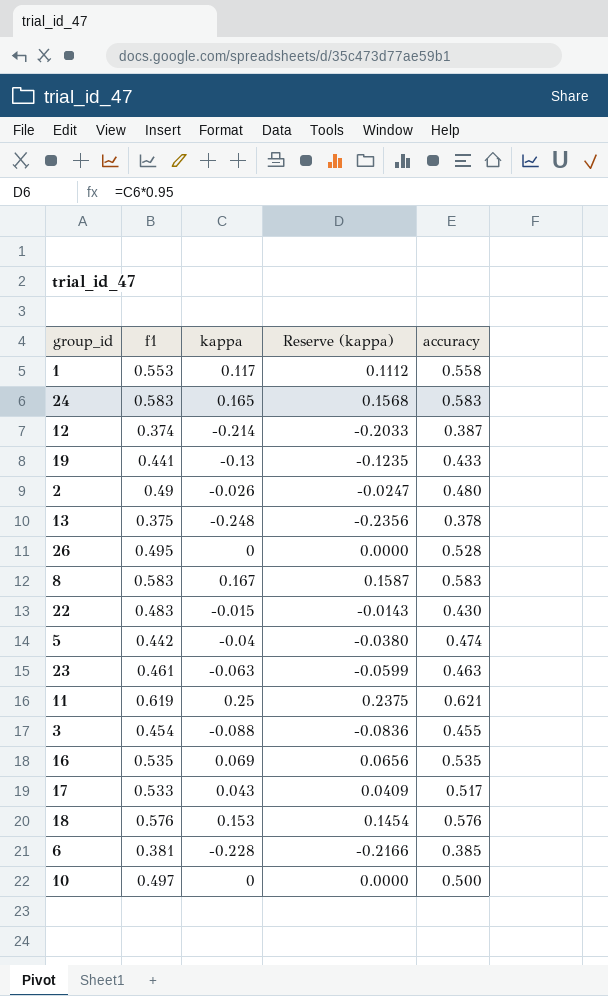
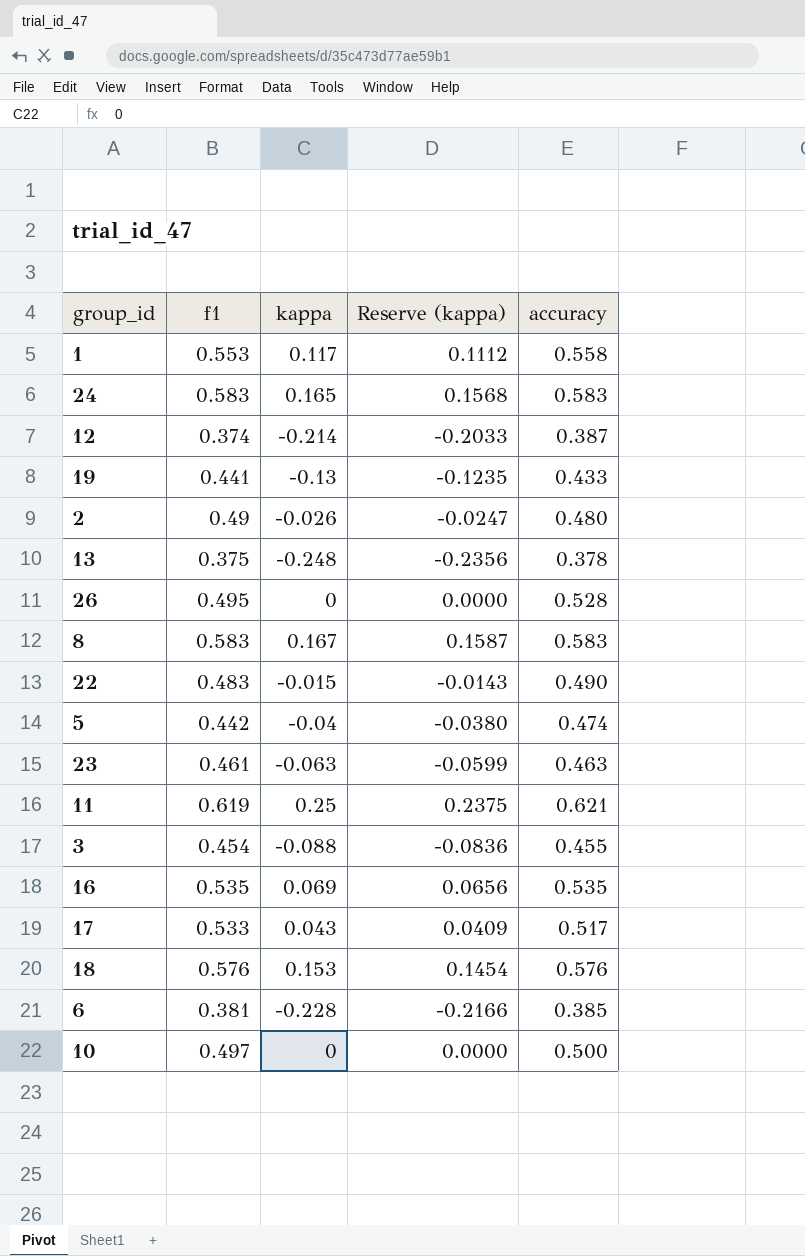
22 | accuracy: 0.430 -> 0.490

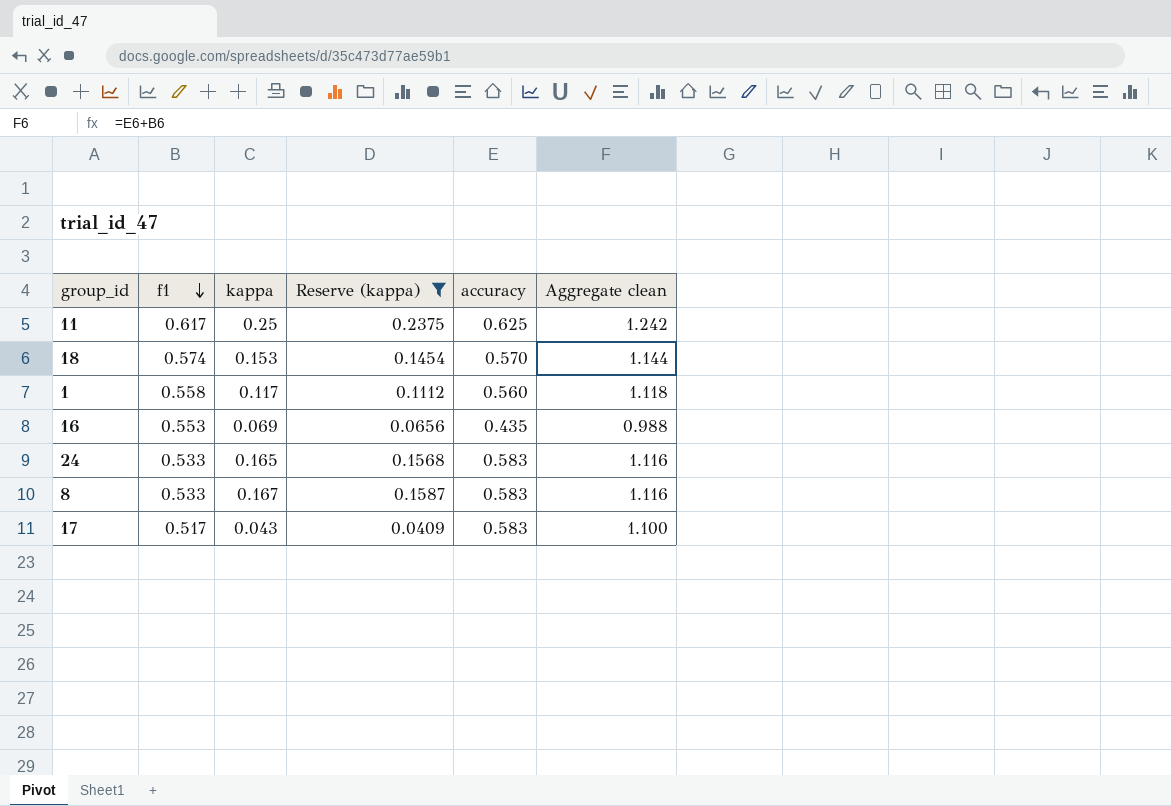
filter: none -> Reserve (kappa) >= 0.0409
row order: none -> f1 descending
column Aggregate clean | formula: none -> [f1] + [accuracy]
11 | f1: 0.619 -> 0.617
11 | accuracy: 0.621 -> 0.625
18 | f1: 0.576 -> 0.574
18 | accuracy: 0.576 -> 0.570
1 | f1: 0.553 -> 0.558
1 | accuracy: 0.558 -> 0.560
16 | f1: 0.535 -> 0.553
16 | accuracy: 0.535 -> 0.435
24 | f1: 0.583 -> 0.533
8 | f1: 0.583 -> 0.533
17 | f1: 0.533 -> 0.517
17 | accuracy: 0.517 -> 0.583

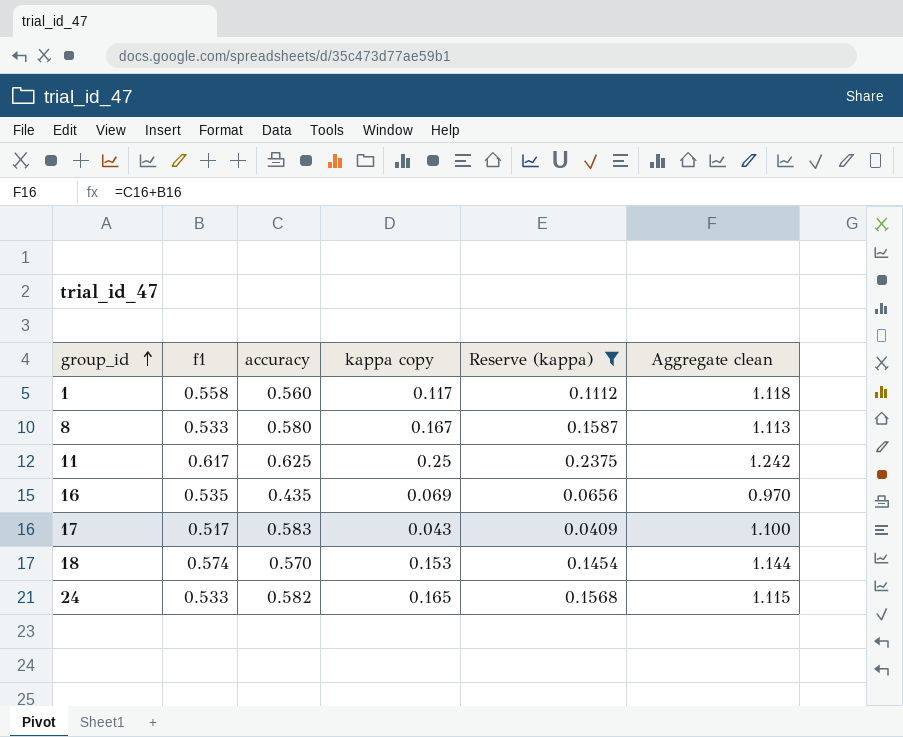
row order: f1 descending -> group_id ascending
column accuracy | position: 5 -> 3
column name: kappa -> kappa copy
8 | accuracy: 0.583 -> 0.580
8 | Aggregate clean: 1.116 -> 1.113
16 | f1: 0.553 -> 0.535
16 | Aggregate clean: 0.988 -> 0.970
24 | accuracy: 0.583 -> 0.582
24 | Aggregate clean: 1.116 -> 1.115

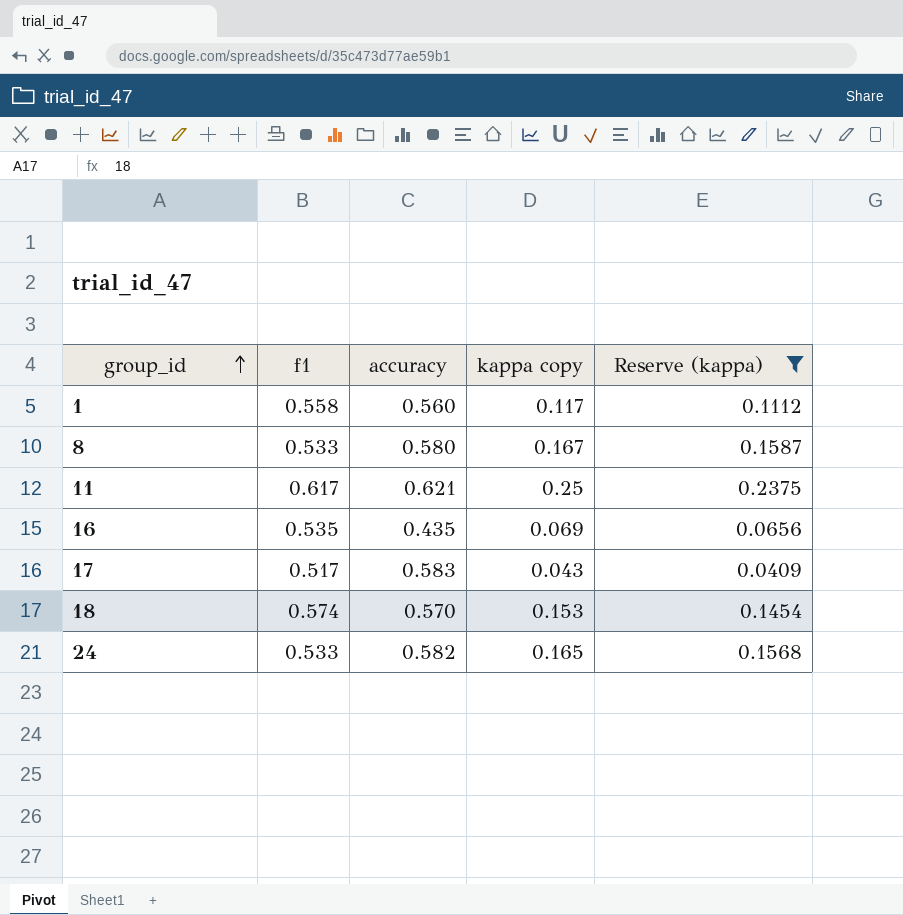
column Aggregate clean | formula: [f1] + [accuracy] -> none
11 | accuracy: 0.625 -> 0.621

